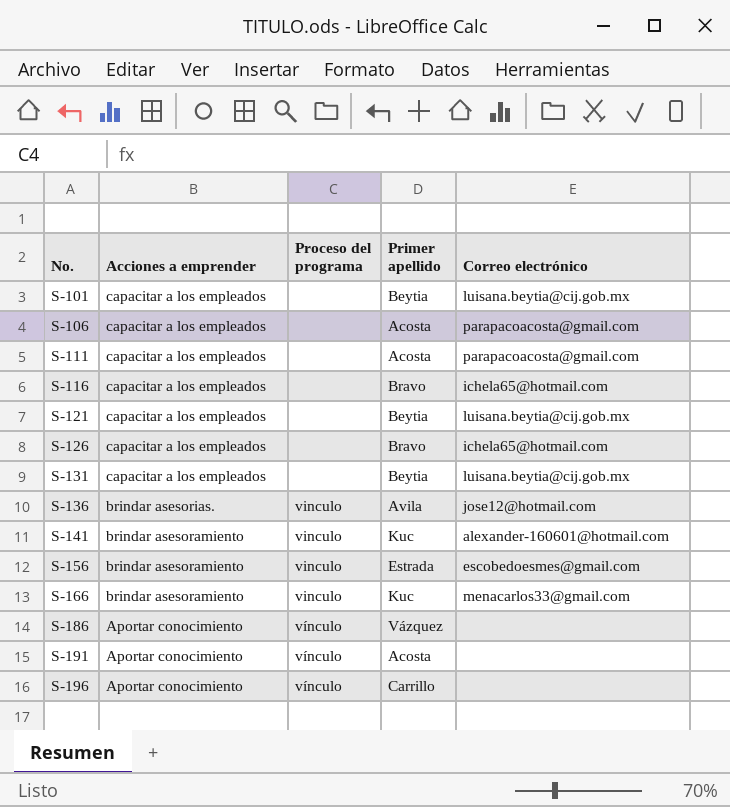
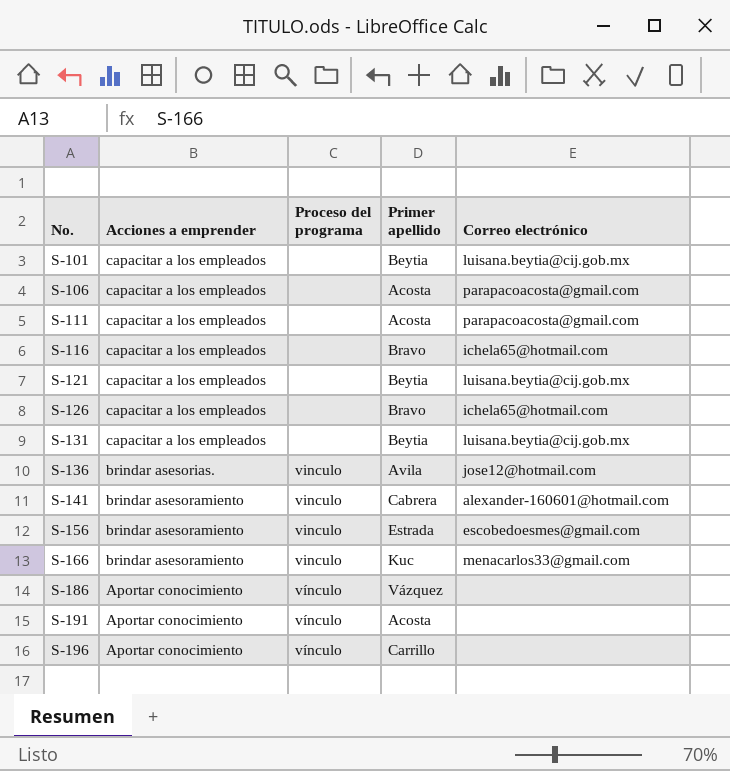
S-141 | Primer apellido: Kuc -> Cabrera

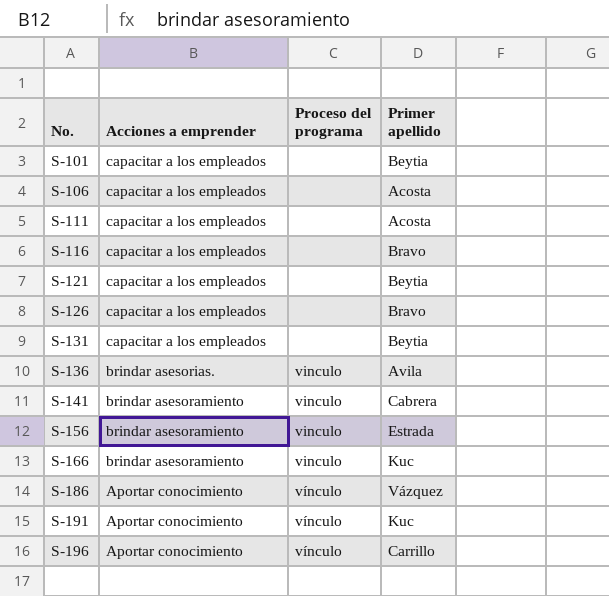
column Correo electrónico | position: 5 -> none
S-191 | Primer apellido: Acosta -> Kuc

